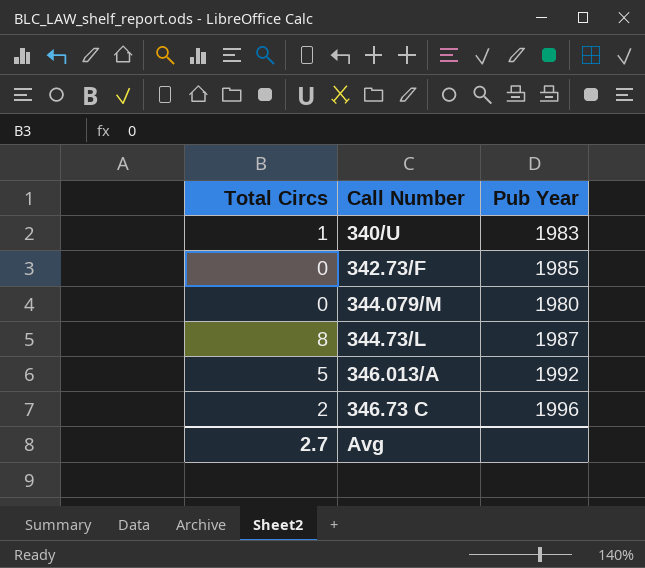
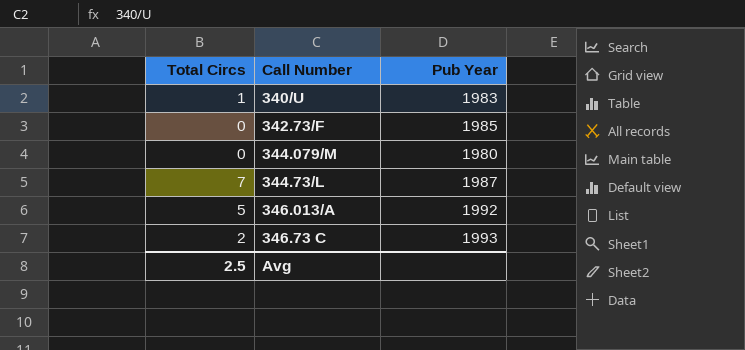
344.73/L | Total Circs: 8 -> 7
346.73 C | Pub Year: 1996 -> 1993
Avg | Total Circs: 2.7 -> 2.5

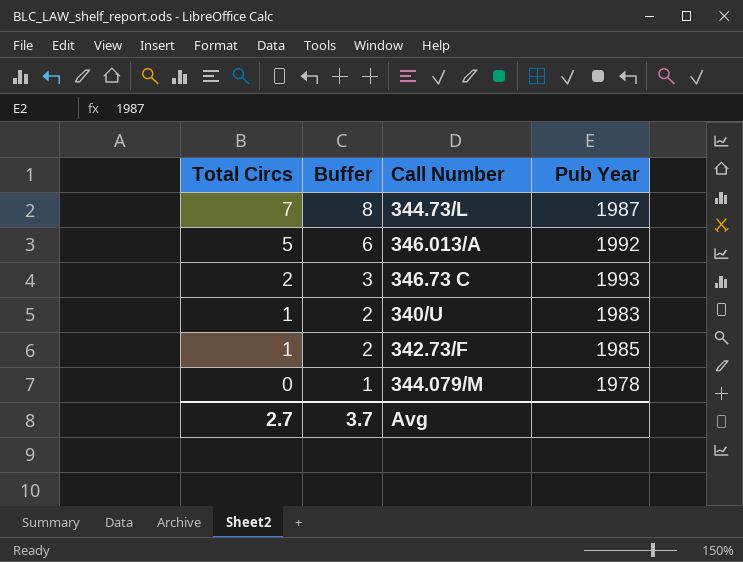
row order: none -> Total Circs descending
column Buffer | formula: none -> [Total Circs] + 1
342.73/F | Total Circs: 0 -> 1
344.079/M | Pub Year: 1980 -> 1978
Avg | Total Circs: 2.5 -> 2.7

